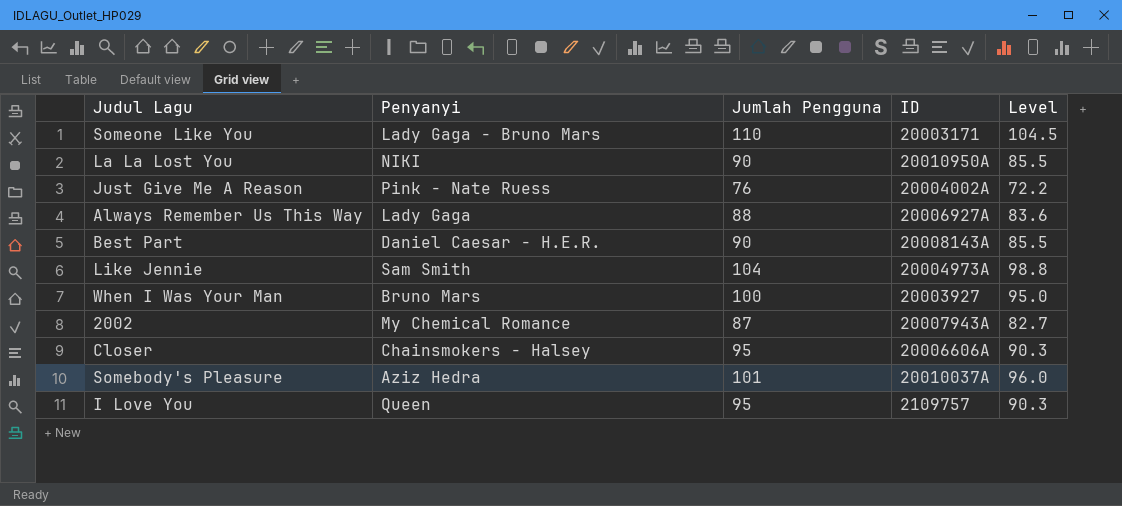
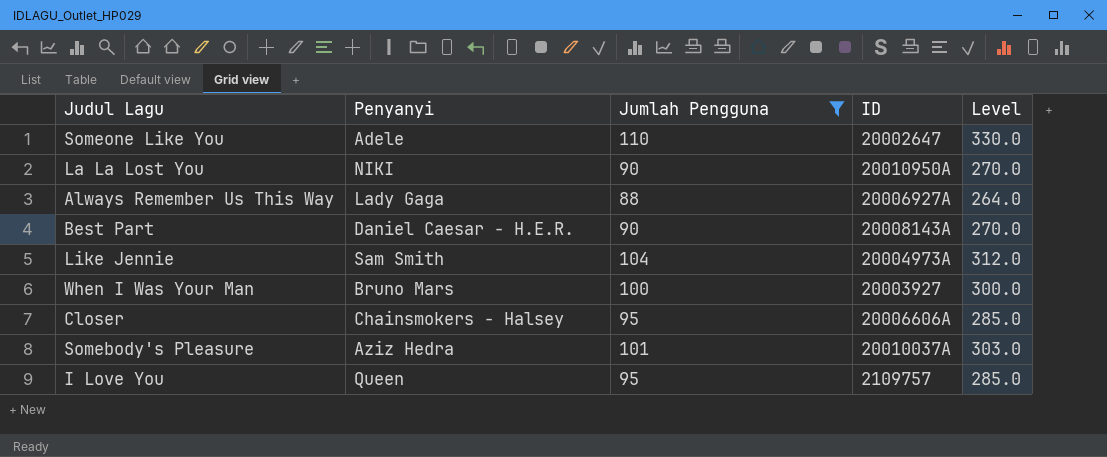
filter: none -> Jumlah Pengguna >= 88
column Level | formula: [Jumlah Pengguna] * 0.95 -> [Jumlah Pengguna] * 3
Someone Like You | Penyanyi: Lady Gaga - Bruno Mars -> Adele
Someone Like You | ID: 20003171 -> 20002647

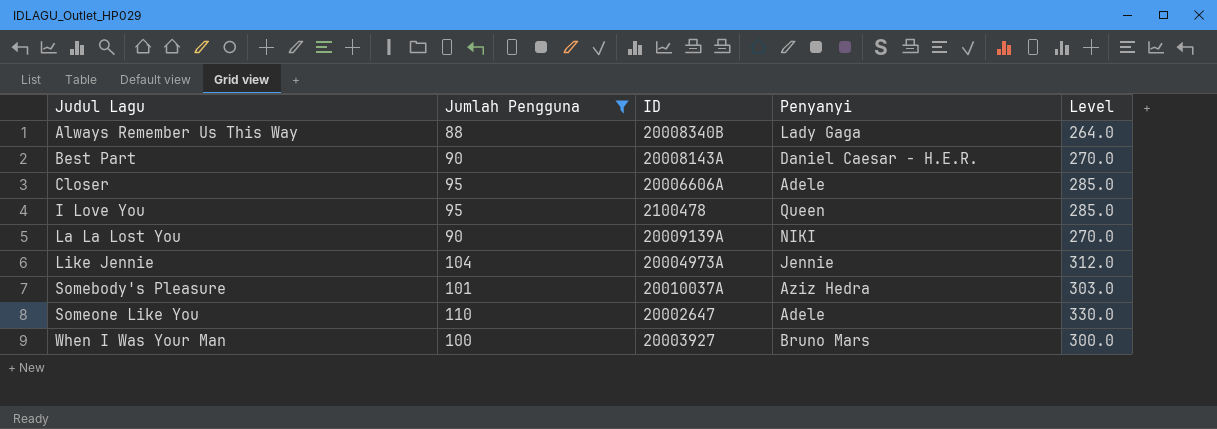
row order: none -> Judul Lagu ascending
column Penyanyi | position: 2 -> 4
Always Remember Us This Way | ID: 20006927A -> 20008340B
Closer | Penyanyi: Chainsmokers - Halsey -> Adele
I Love You | ID: 2109757 -> 2100478
La La Lost You | ID: 20010950A -> 20009139A
Like Jennie | Penyanyi: Sam Smith -> Jennie

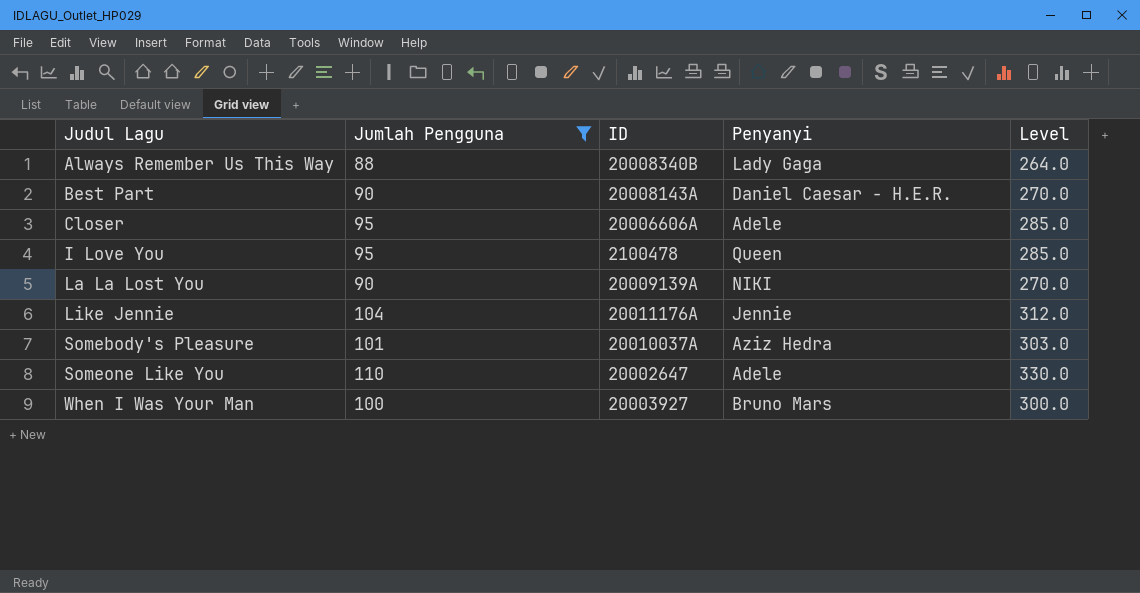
Like Jennie | ID: 20004973A -> 20011176A

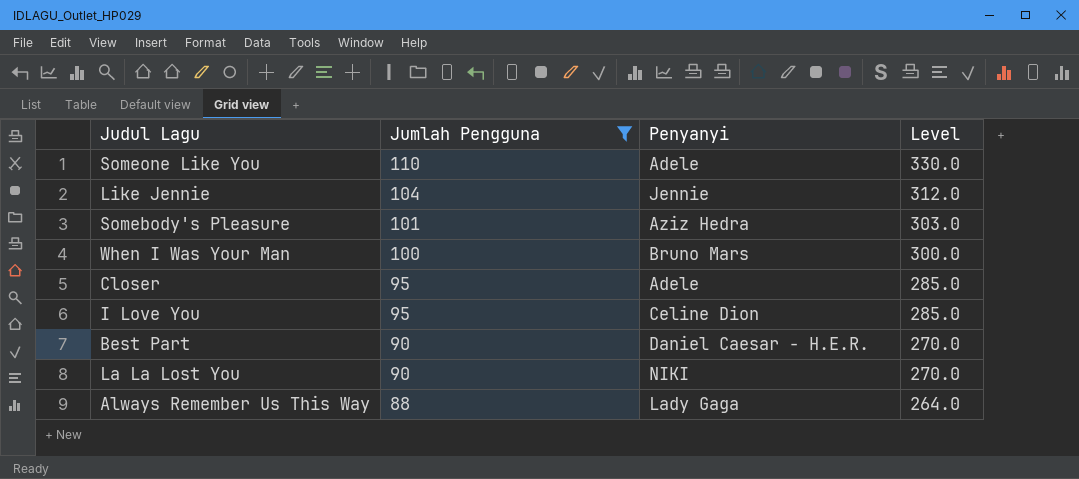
row order: Judul Lagu ascending -> Jumlah Pengguna descending
column ID | position: 3 -> none
I Love You | Penyanyi: Queen -> Celine Dion

